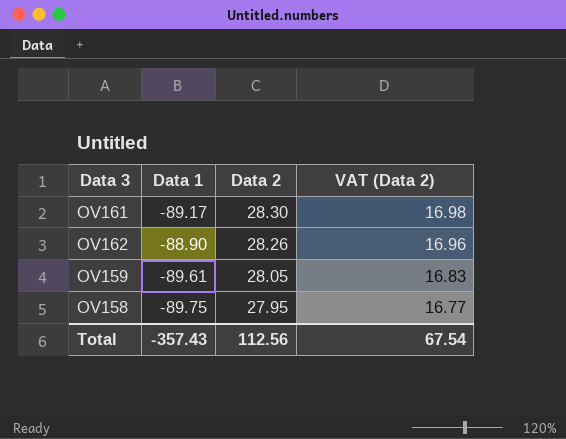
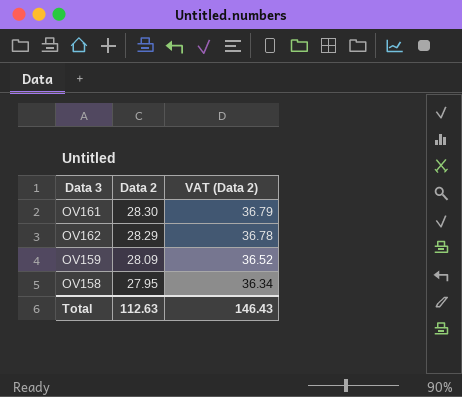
column Data 1 | position: 2 -> none
column VAT (Data 2) | formula: [Data 2] * 0.6 -> [Data 2] * 1.3
OV162 | Data 2: 28.26 -> 28.29
OV159 | Data 2: 28.05 -> 28.09
Total | Data 2: 112.56 -> 112.63
Total | VAT (Data 2): 67.54 -> 146.43

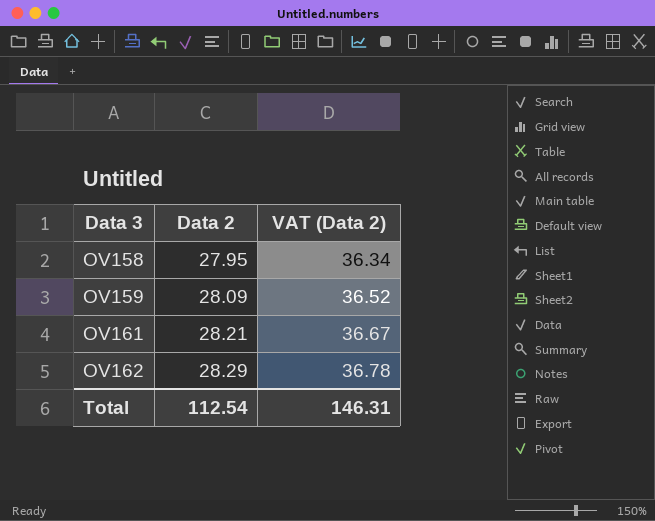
row order: Data 2 descending -> Data 3 ascending
OV161 | Data 2: 28.30 -> 28.21
OV161 | VAT (Data 2): 36.79 -> 36.67
Total | Data 2: 112.63 -> 112.54
Total | VAT (Data 2): 146.43 -> 146.31

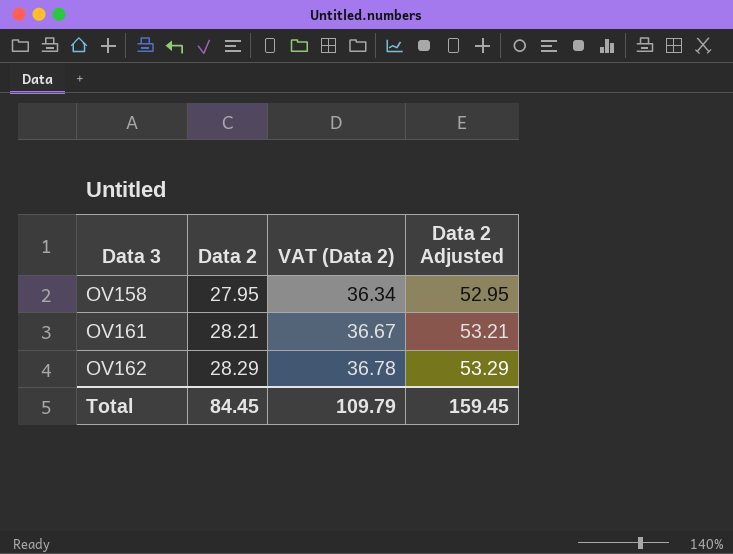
column Data 2 Adjusted | formula: none -> [Data 2] + 25
row OV159: 28.09 | 36.52 -> none
Total | Data 2: 112.54 -> 84.45
Total | VAT (Data 2): 146.31 -> 109.79

